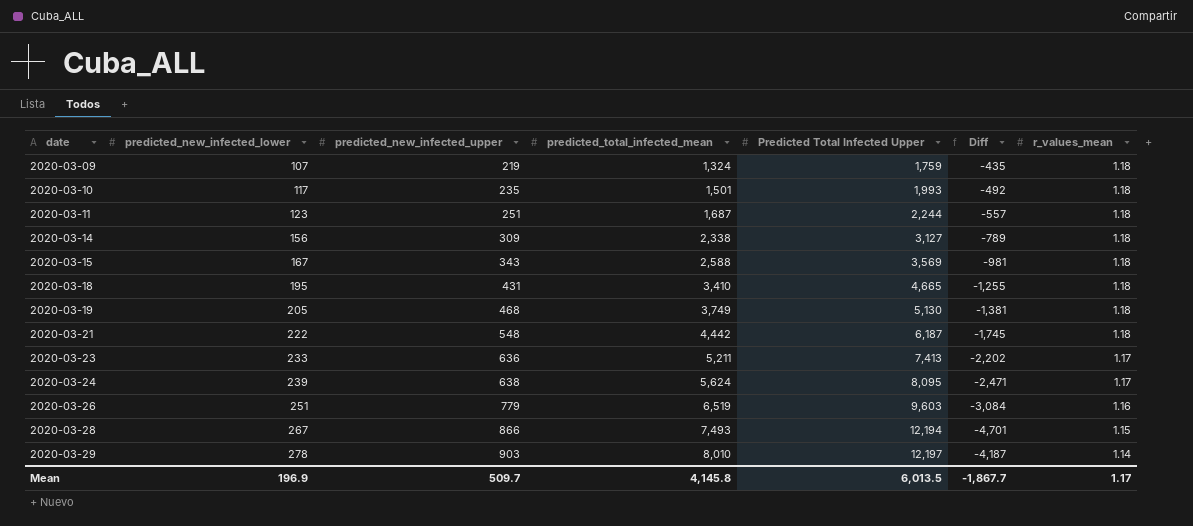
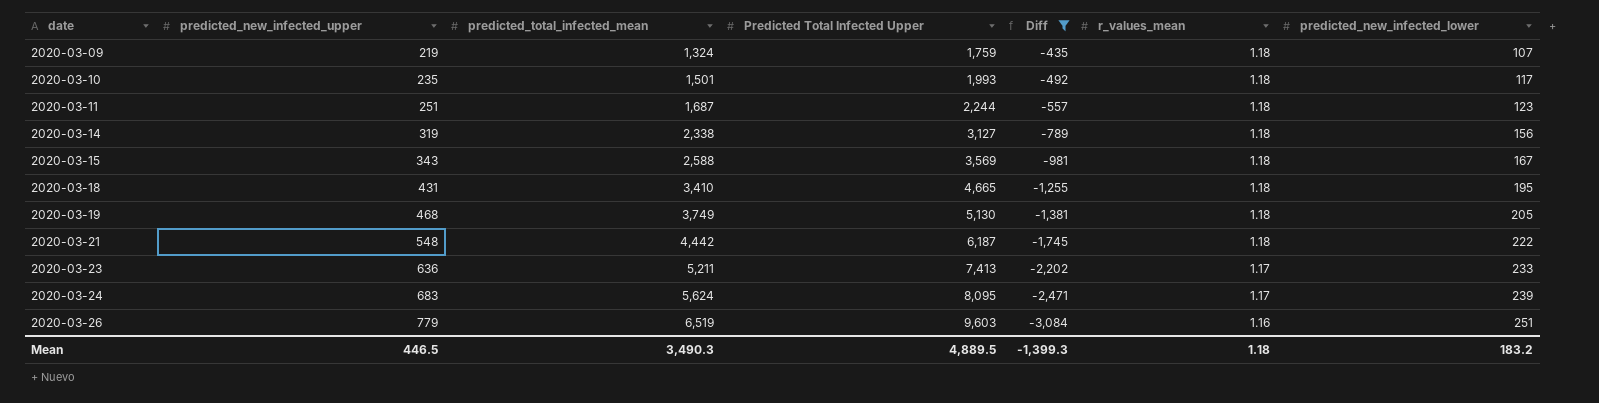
filter: none -> Diff >= -3,084
column predicted_new_infected_lower | position: 2 -> 7
2020-03-14 | predicted_new_infected_upper: 309 -> 319
2020-03-24 | predicted_new_infected_upper: 638 -> 683
Mean | predicted_new_infected_upper: 509.7 -> 446.5
Mean | predicted_total_infected_mean: 4,145.8 -> 3,490.3
Mean | Predicted Total Infected Upper: 6,013.5 -> 4,889.5
Mean | Diff: -1,867.7 -> -1,399.3
Mean | r_values_mean: 1.17 -> 1.18
Mean | predicted_new_infected_lower: 196.9 -> 183.2

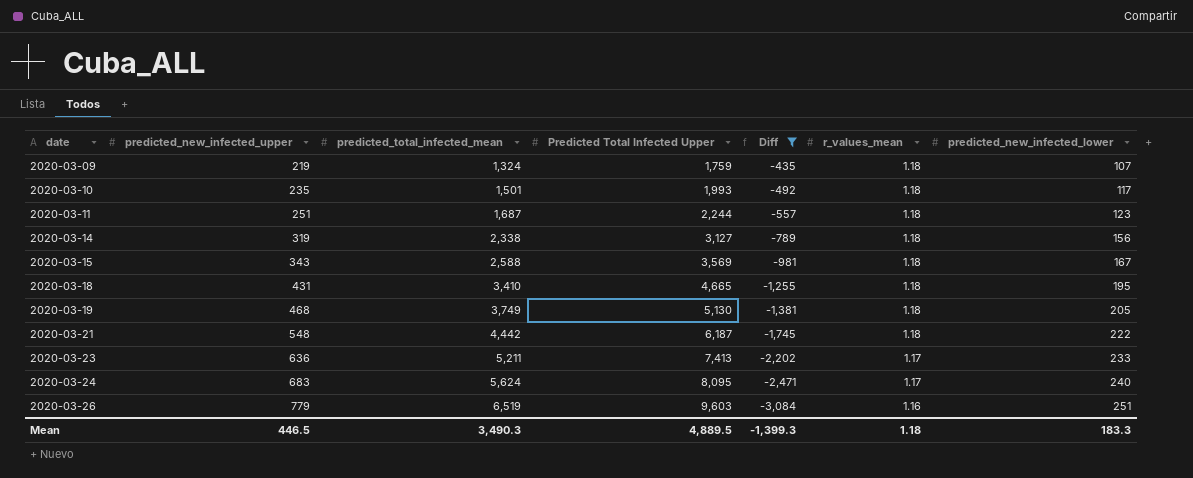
2020-03-24 | predicted_new_infected_lower: 239 -> 240
Mean | predicted_new_infected_lower: 183.2 -> 183.3

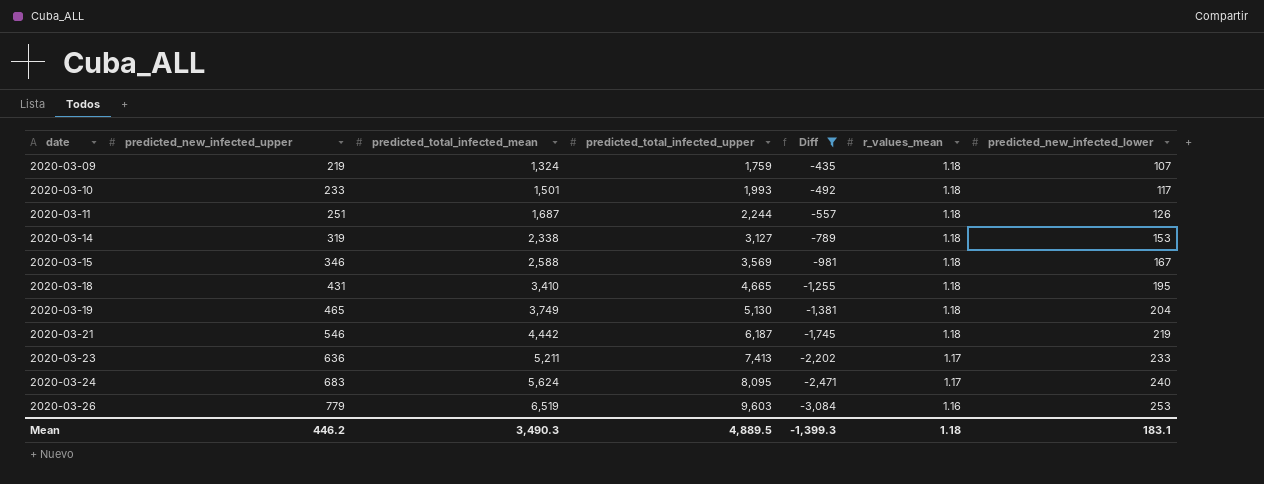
column name: Predicted Total Infected Upper -> predicted_total_infected_upper
2020-03-10 | predicted_new_infected_upper: 235 -> 233
2020-03-11 | predicted_new_infected_lower: 123 -> 126
2020-03-14 | predicted_new_infected_lower: 156 -> 153
2020-03-15 | predicted_new_infected_upper: 343 -> 346
2020-03-19 | predicted_new_infected_upper: 468 -> 465
2020-03-19 | predicted_new_infected_lower: 205 -> 204
2020-03-21 | predicted_new_infected_upper: 548 -> 546
2020-03-21 | predicted_new_infected_lower: 222 -> 219
2020-03-26 | predicted_new_infected_lower: 251 -> 253
Mean | predicted_new_infected_upper: 446.5 -> 446.2
Mean | predicted_new_infected_lower: 183.3 -> 183.1

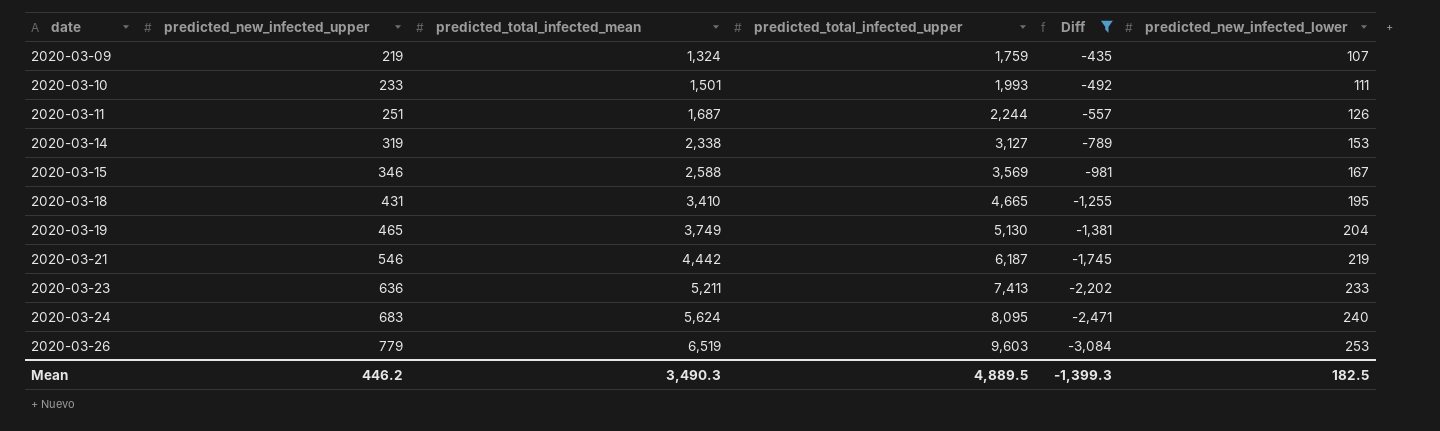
column r_values_mean | position: 6 -> none
2020-03-10 | predicted_new_infected_lower: 117 -> 111
Mean | predicted_new_infected_lower: 183.1 -> 182.5

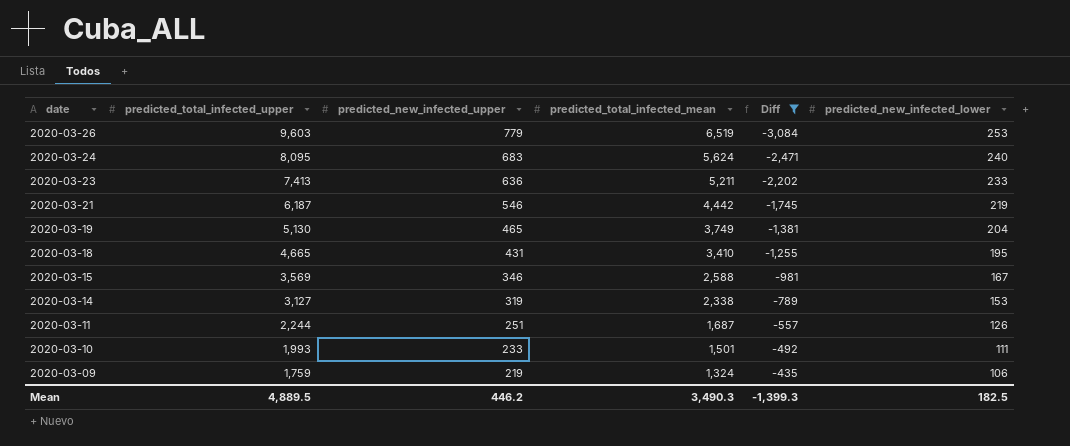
row order: date ascending -> date descending
column predicted_total_infected_upper | position: 4 -> 2
2020-03-09 | predicted_new_infected_lower: 107 -> 106

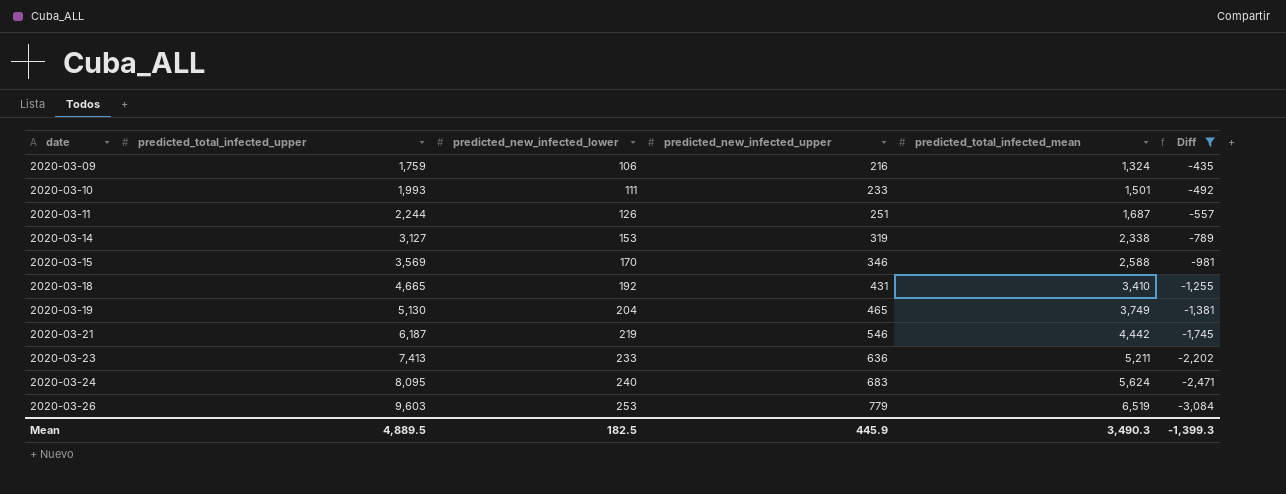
row order: date descending -> date ascending
column predicted_new_infected_lower | position: 6 -> 3
2020-03-09 | predicted_new_infected_upper: 219 -> 216
2020-03-15 | predicted_new_infected_lower: 167 -> 170
2020-03-18 | predicted_new_infected_lower: 195 -> 192
Mean | predicted_new_infected_upper: 446.2 -> 445.9

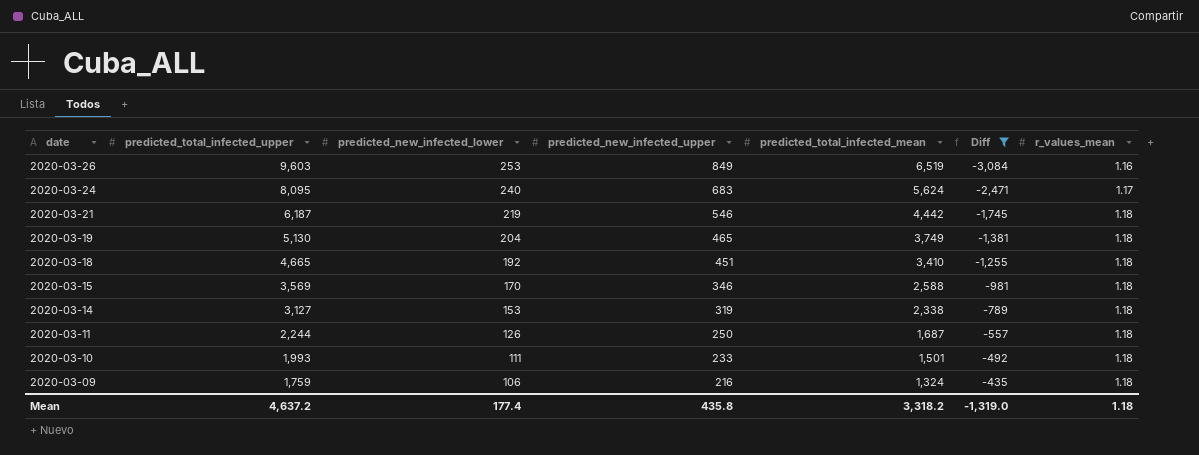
row order: date ascending -> date descending
column r_values_mean | position: none -> 7
row 2020-03-23: 7,413 | 233 | 636 | 5,211 | -2,202 -> none
2020-03-26 | predicted_new_infected_upper: 779 -> 849
2020-03-18 | predicted_new_infected_upper: 431 -> 451
2020-03-11 | predicted_new_infected_upper: 251 -> 250
Mean | predicted_total_infected_upper: 4,889.5 -> 4,637.2
Mean | predicted_new_infected_lower: 182.5 -> 177.4
Mean | predicted_new_infected_upper: 445.9 -> 435.8
Mean | predicted_total_infected_mean: 3,490.3 -> 3,318.2
Mean | Diff: -1,399.3 -> -1,319.0

